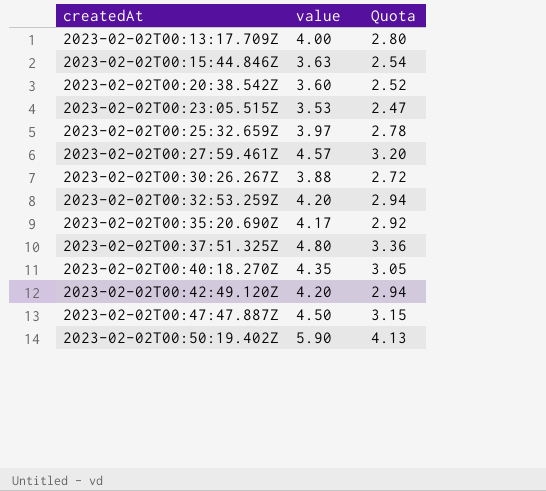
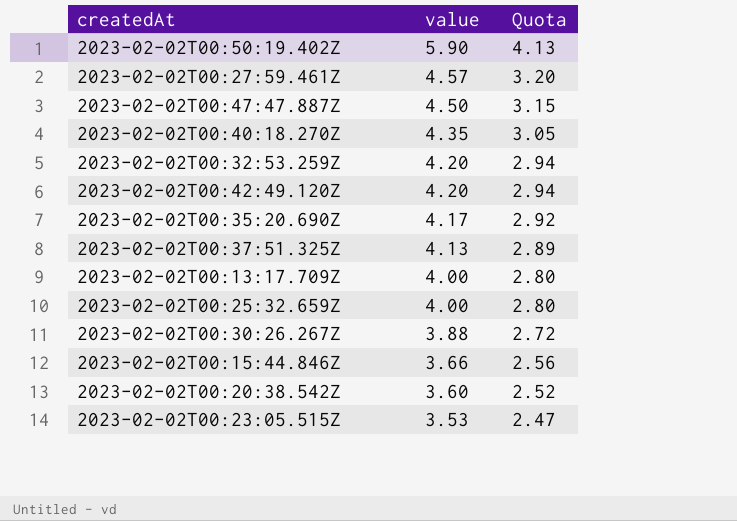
row order: createdAt ascending -> value descending
2023-02-02T00:37:51.325Z | value: 4.80 -> 4.13
2023-02-02T00:37:51.325Z | Quota: 3.36 -> 2.89
2023-02-02T00:25:32.659Z | value: 3.97 -> 4.00
2023-02-02T00:25:32.659Z | Quota: 2.78 -> 2.80
2023-02-02T00:15:44.846Z | value: 3.63 -> 3.66
2023-02-02T00:15:44.846Z | Quota: 2.54 -> 2.56

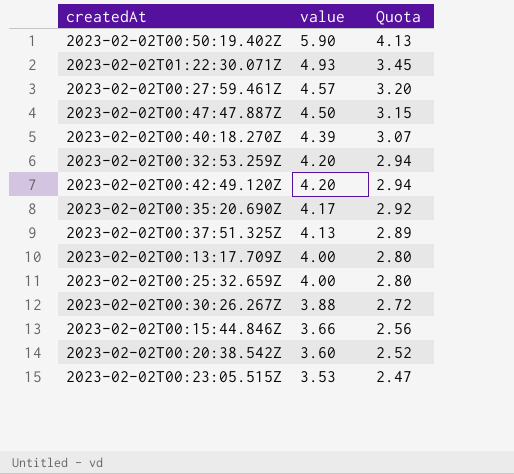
row 2023-02-02T01:22:30.071Z: none -> 4.93 | 3.45
2023-02-02T00:40:18.270Z | value: 4.35 -> 4.39
2023-02-02T00:40:18.270Z | Quota: 3.05 -> 3.07

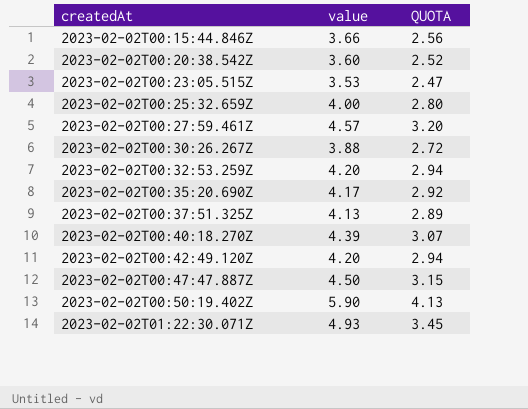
row order: value descending -> createdAt ascending
column name: Quota -> QUOTA
row 2023-02-02T00:13:17.709Z: 4.00 | 2.80 -> none

